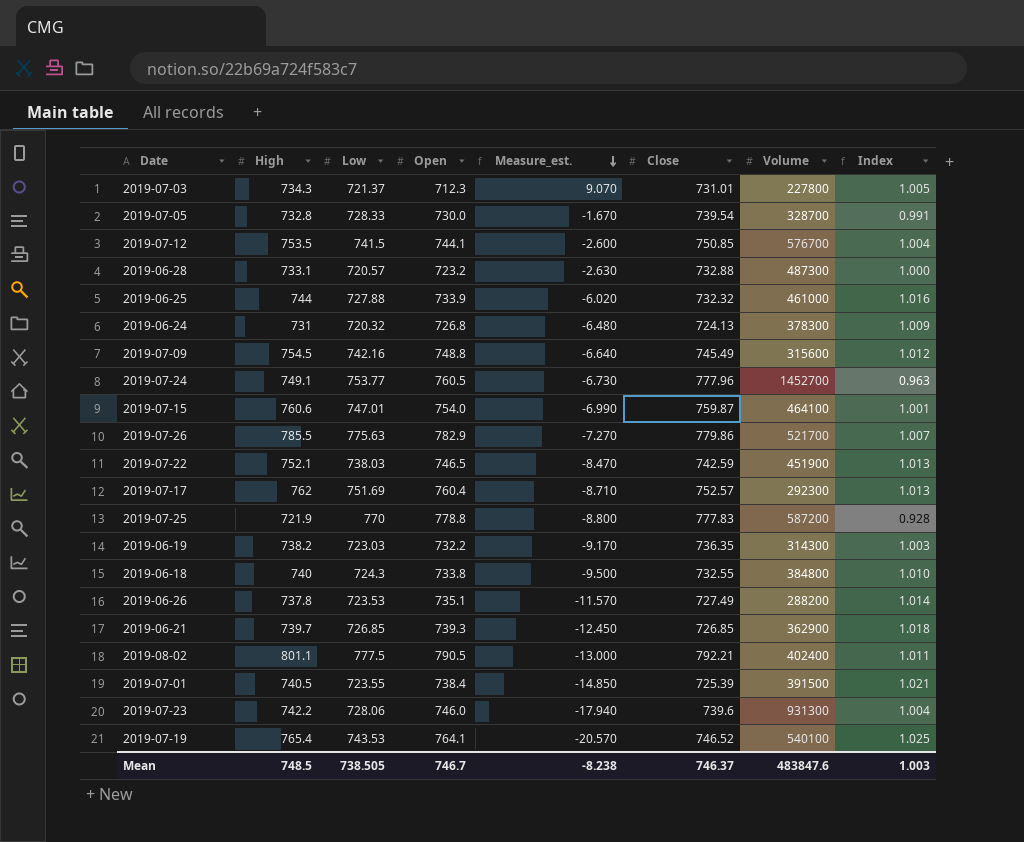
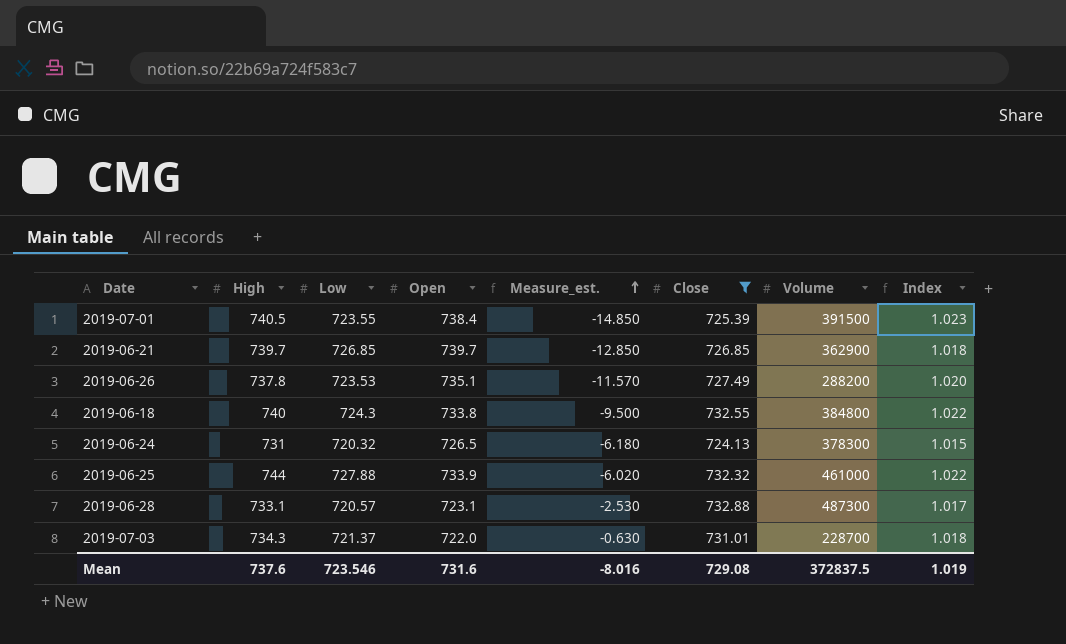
filter: none -> Close <= 732.88
row order: Measure_est. descending -> Measure_est. ascending
column Index | formula: [High] / [Close] -> [High] / [Low]
2019-06-21 | Open: 739.3 -> 739.7
2019-06-21 | Measure_est.: -12.450 -> -12.850
2019-06-24 | Open: 726.8 -> 726.5
2019-06-24 | Measure_est.: -6.480 -> -6.180
2019-06-28 | Open: 723.2 -> 723.1
2019-06-28 | Measure_est.: -2.630 -> -2.530
2019-07-03 | Open: 712.3 -> 722.0
2019-07-03 | Measure_est.: 9.070 -> -0.630
2019-07-03 | Volume: 227800 -> 228700
Mean | High: 748.5 -> 737.6
Mean | Low: 738.505 -> 723.546
Mean | Open: 746.7 -> 731.6
Mean | Measure_est.: -8.238 -> -8.016
Mean | Close: 746.37 -> 729.08
Mean | Volume: 483847.6 -> 372837.5
Mean | Index: 1.003 -> 1.019

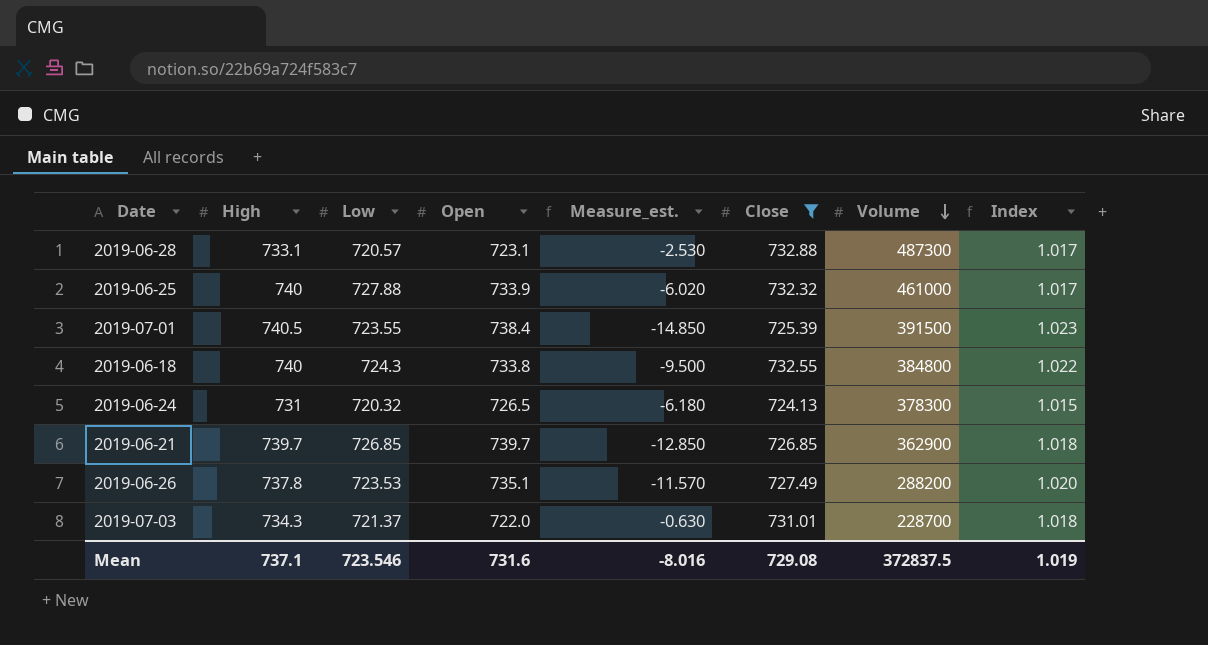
row order: Measure_est. ascending -> Volume descending
2019-06-25 | High: 744 -> 740
2019-06-25 | Index: 1.022 -> 1.017
Mean | High: 737.6 -> 737.1

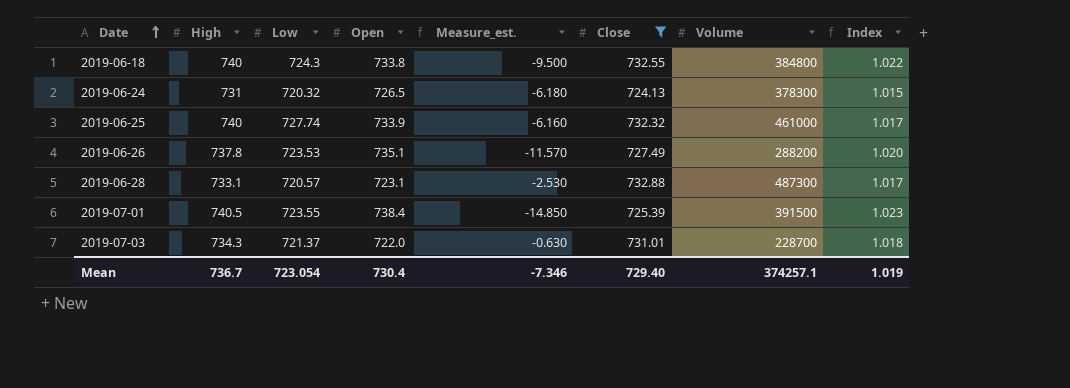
row order: Volume descending -> Date ascending
row 2019-06-21: 739.7 | 726.85 | 739.7 | -12.850 | 726.85 | 362900 | 1.018 -> none
2019-06-25 | Low: 727.88 -> 727.74
2019-06-25 | Measure_est.: -6.020 -> -6.160
Mean | High: 737.1 -> 736.7
Mean | Low: 723.546 -> 723.054
Mean | Open: 731.6 -> 730.4
Mean | Measure_est.: -8.016 -> -7.346
Mean | Close: 729.08 -> 729.40
Mean | Volume: 372837.5 -> 374257.1

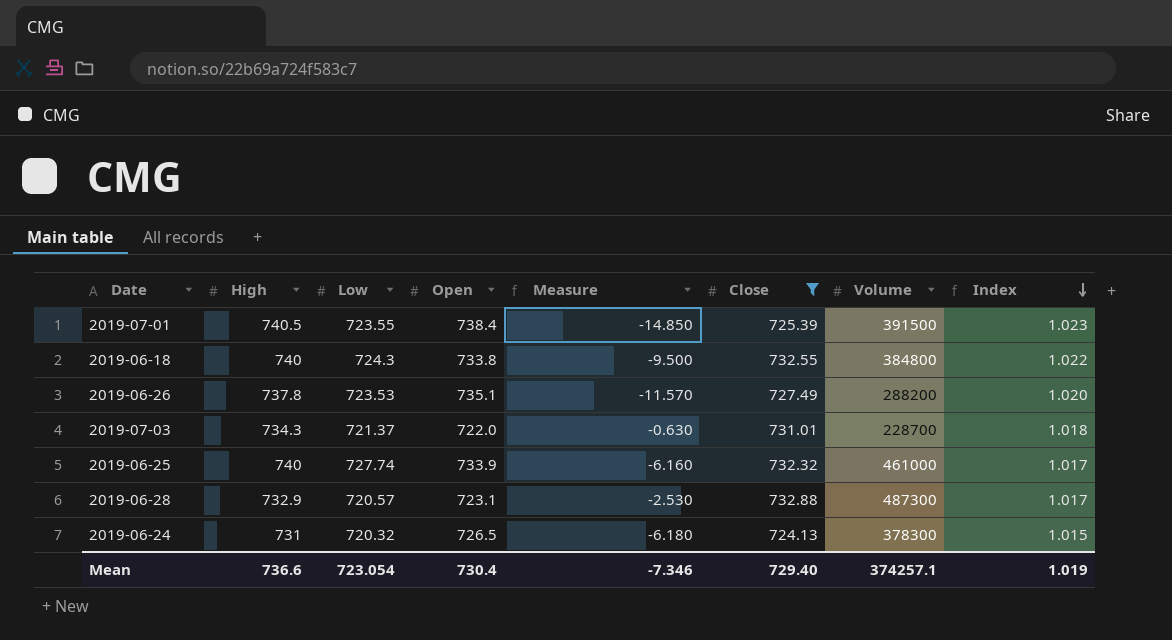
row order: Date ascending -> Index descending
column name: Measure_est. -> Measure
2019-06-28 | High: 733.1 -> 732.9
Mean | High: 736.7 -> 736.6

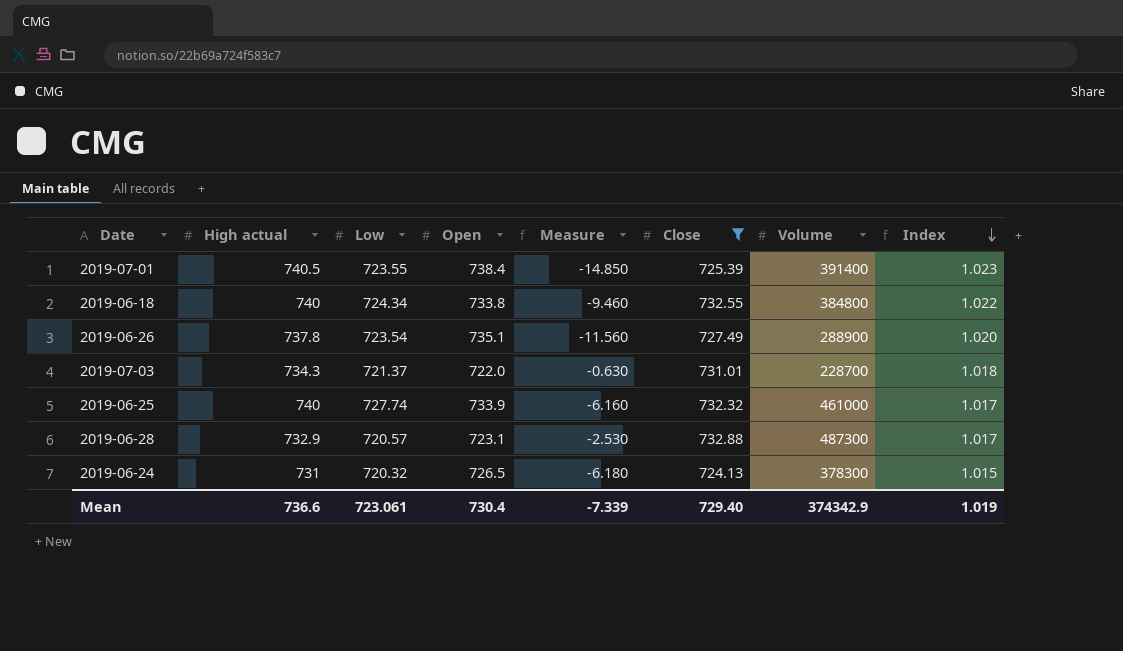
column name: High -> High actual
2019-07-01 | Volume: 391500 -> 391400
2019-06-18 | Low: 724.3 -> 724.34
2019-06-18 | Measure: -9.500 -> -9.460
2019-06-26 | Low: 723.53 -> 723.54
2019-06-26 | Measure: -11.570 -> -11.560
2019-06-26 | Volume: 288200 -> 288900
Mean | Low: 723.054 -> 723.061
Mean | Measure: -7.346 -> -7.339
Mean | Volume: 374257.1 -> 374342.9

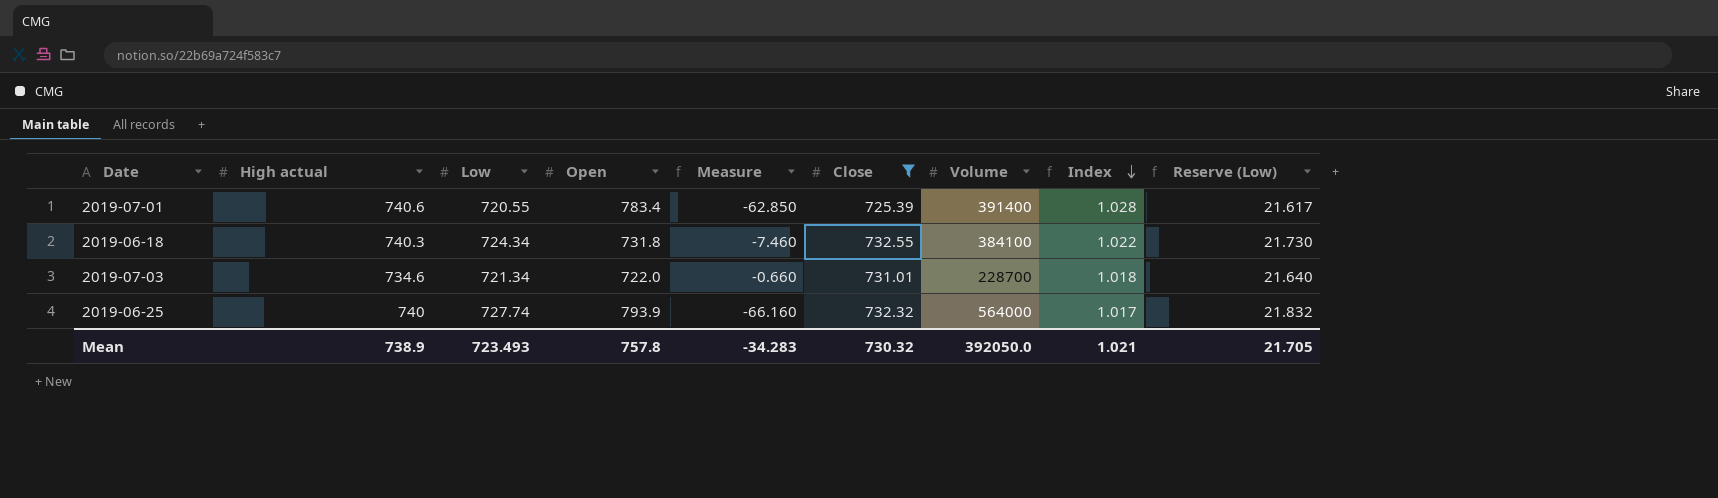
column Reserve (Low) | formula: none -> [Low] * 0.03
row 2019-06-26: 737.8 | 723.54 | 735.1 | -11.560 | 727.49 | 288900 | 1.020 -> none
row 2019-06-28: 732.9 | 720.57 | 723.1 | -2.530 | 732.88 | 487300 | 1.017 -> none
row 2019-06-24: 731 | 720.32 | 726.5 | -6.180 | 724.13 | 378300 | 1.015 -> none
2019-07-01 | High actual: 740.5 -> 740.6
2019-07-01 | Low: 723.55 -> 720.55
2019-07-01 | Open: 738.4 -> 783.4
2019-07-01 | Measure: -14.850 -> -62.850
2019-07-01 | Index: 1.023 -> 1.028
2019-06-18 | High actual: 740 -> 740.3
2019-06-18 | Open: 733.8 -> 731.8
2019-06-18 | Measure: -9.460 -> -7.460
2019-06-18 | Volume: 384800 -> 384100
2019-07-03 | High actual: 734.3 -> 734.6
2019-07-03 | Low: 721.37 -> 721.34
2019-07-03 | Measure: -0.630 -> -0.660
2019-06-25 | Open: 733.9 -> 793.9
2019-06-25 | Measure: -6.160 -> -66.160
2019-06-25 | Volume: 461000 -> 564000
Mean | High actual: 736.6 -> 738.9
Mean | Low: 723.061 -> 723.493
Mean | Open: 730.4 -> 757.8
Mean | Measure: -7.339 -> -34.283
Mean | Close: 729.40 -> 730.32
Mean | Volume: 374342.9 -> 392050.0
Mean | Index: 1.019 -> 1.021

